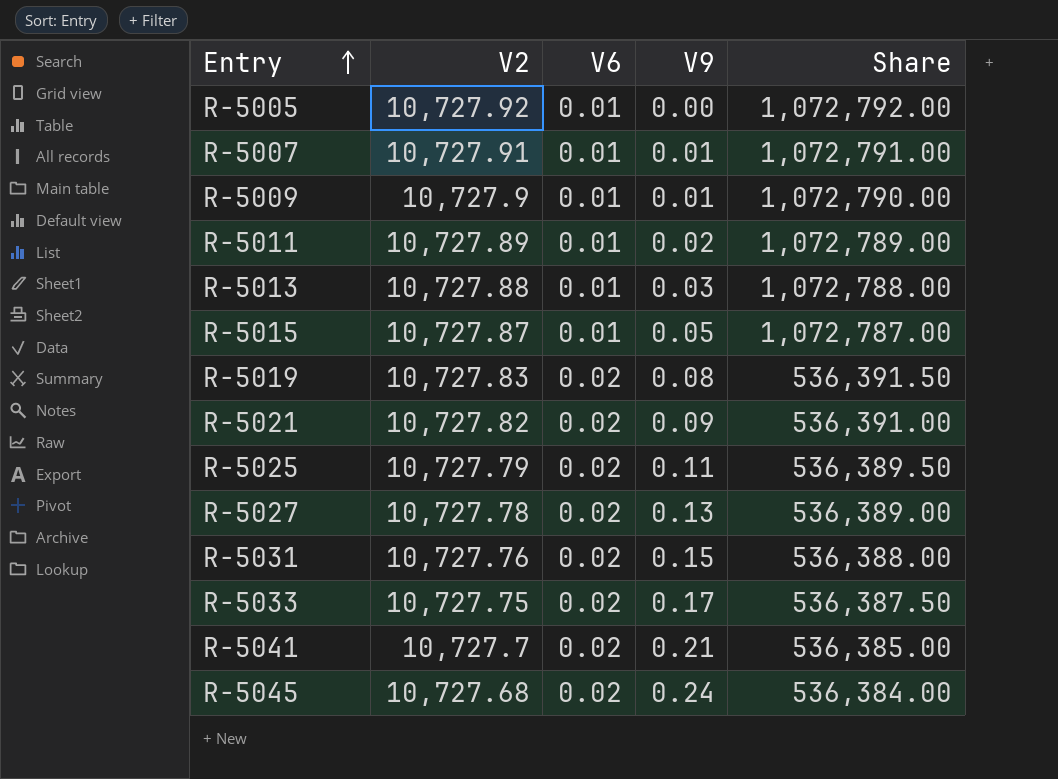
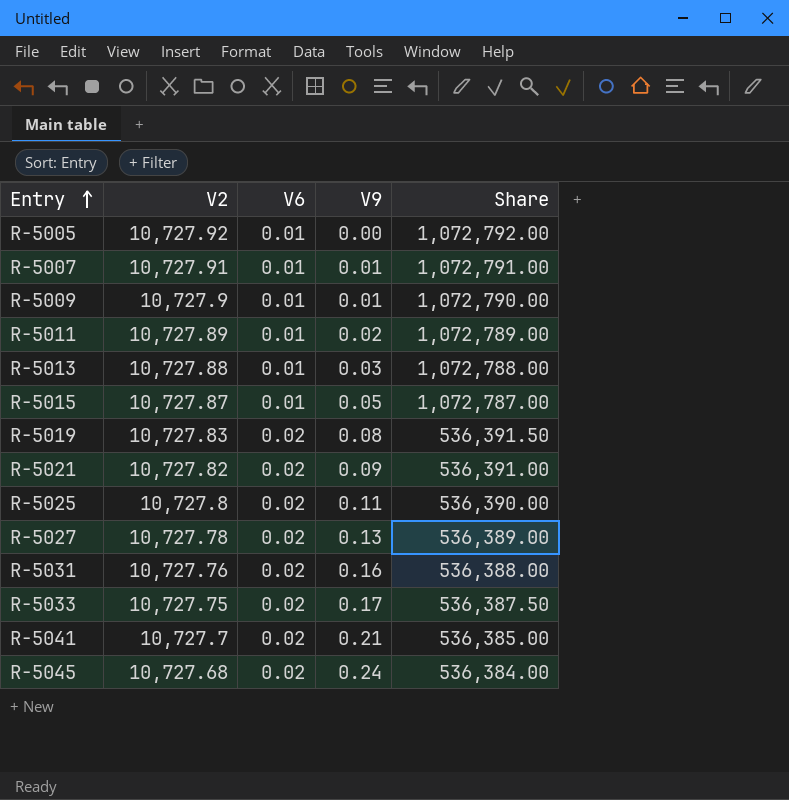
R-5025 | V2: 10,727.79 -> 10,727.8
R-5025 | Share: 536,389.50 -> 536,390.00
R-5031 | V9: 0.15 -> 0.16

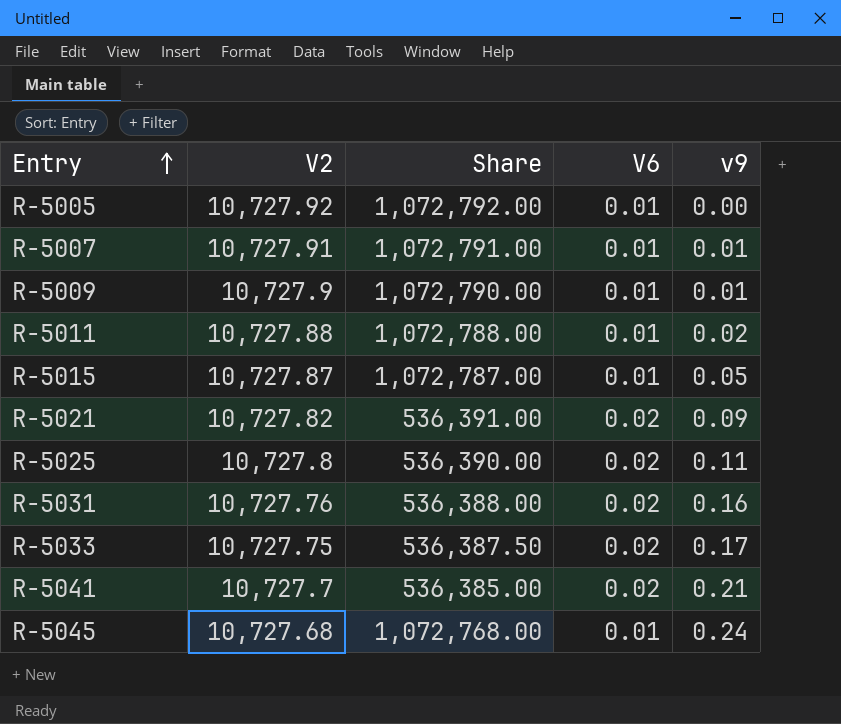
column Share | position: 5 -> 3
column name: V9 -> v9
row R-5013: 10,727.88 | 0.01 | 0.03 | 1,072,788.00 -> none
row R-5019: 10,727.83 | 0.02 | 0.08 | 536,391.50 -> none
row R-5027: 10,727.78 | 0.02 | 0.13 | 536,389.00 -> none
R-5011 | V2: 10,727.89 -> 10,727.88
R-5011 | Share: 1,072,789.00 -> 1,072,788.00
R-5045 | Share: 536,384.00 -> 1,072,768.00
R-5045 | V6: 0.02 -> 0.01

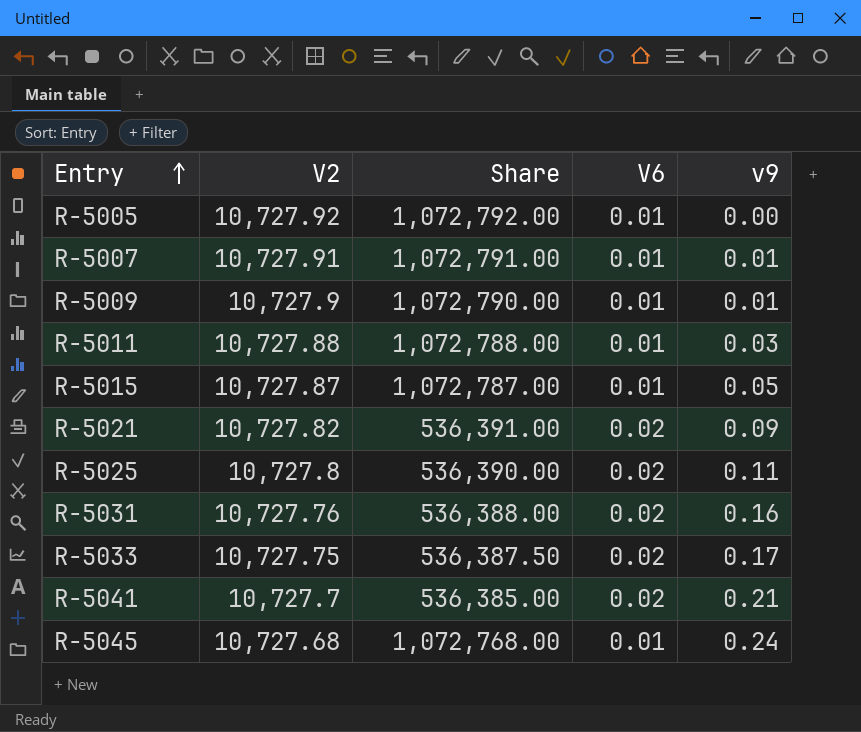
R-5011 | v9: 0.02 -> 0.03

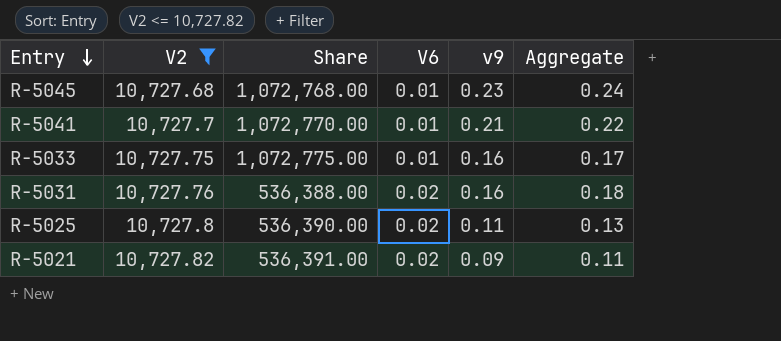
filter: none -> V2 <= 10,727.82
row order: Entry ascending -> Entry descending
column Aggregate | formula: none -> [V6] + [v9]
R-5045 | v9: 0.24 -> 0.23
R-5041 | Share: 536,385.00 -> 1,072,770.00
R-5041 | V6: 0.02 -> 0.01
R-5033 | Share: 536,387.50 -> 1,072,775.00
R-5033 | V6: 0.02 -> 0.01
R-5033 | v9: 0.17 -> 0.16

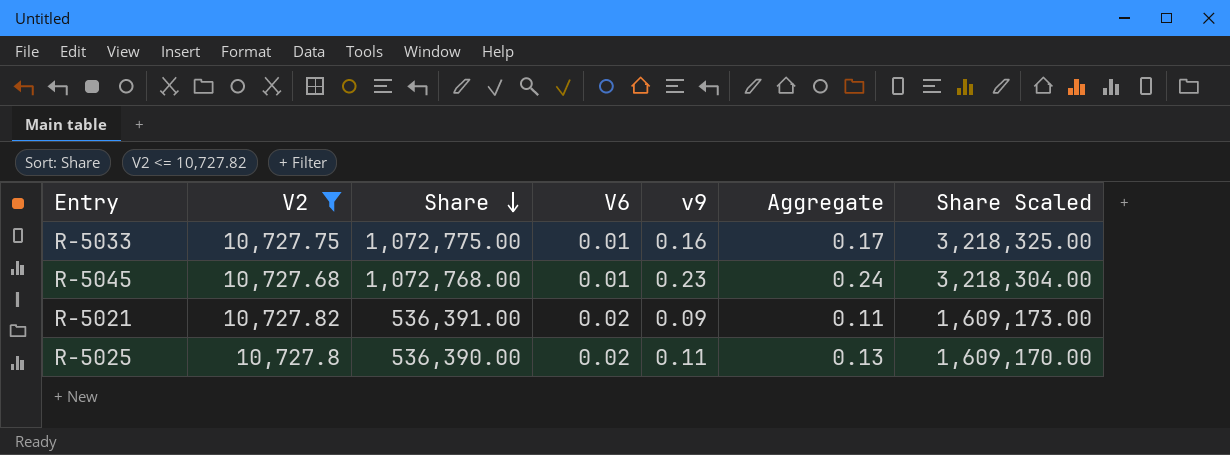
row order: Entry descending -> Share descending
column Share Scaled | formula: none -> [Share] * 3
row R-5041: 10,727.7 | 1,072,770.00 | 0.01 | 0.21 | 0.22 -> none
row R-5031: 10,727.76 | 536,388.00 | 0.02 | 0.16 | 0.18 -> none

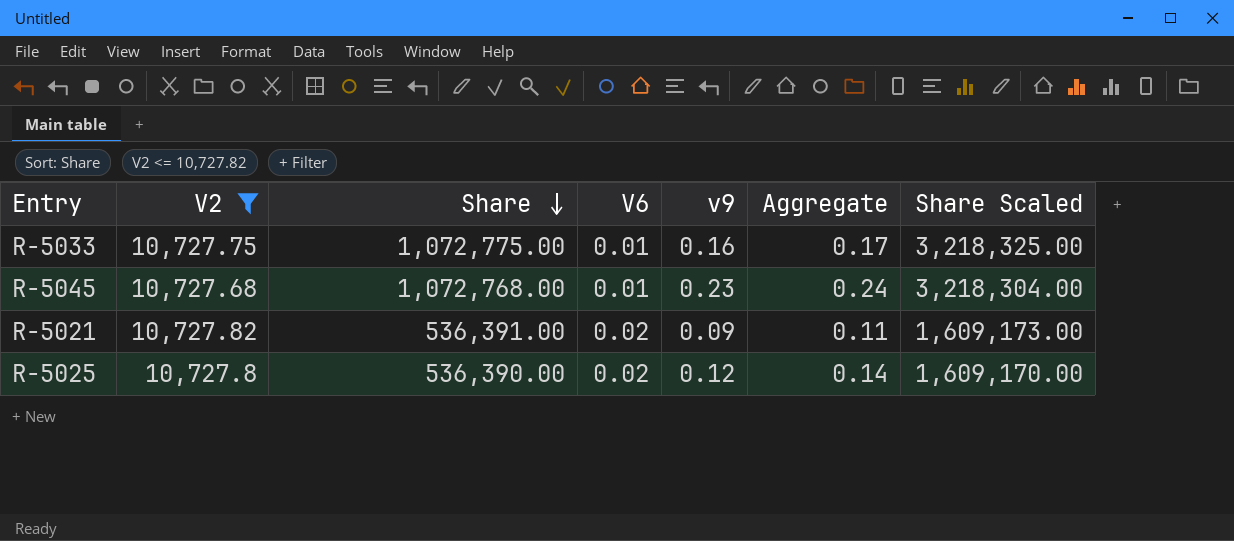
R-5025 | v9: 0.11 -> 0.12
R-5025 | Aggregate: 0.13 -> 0.14

